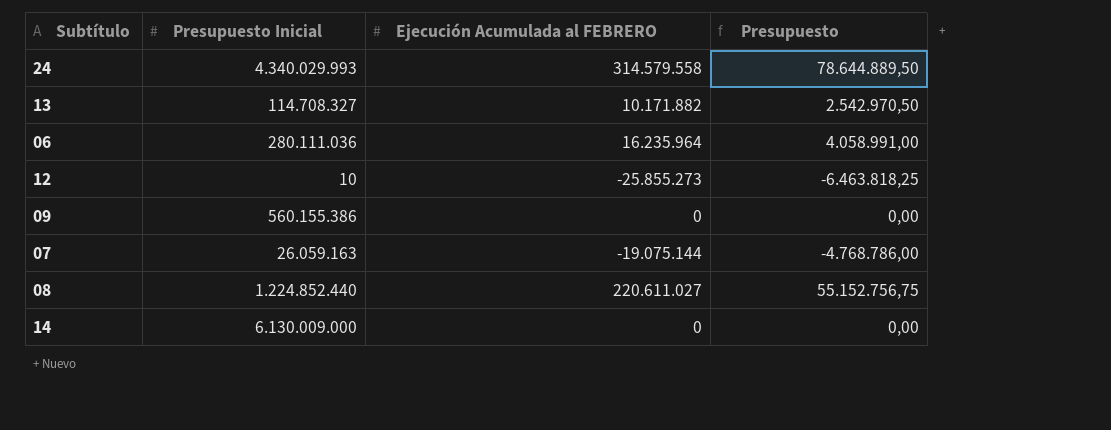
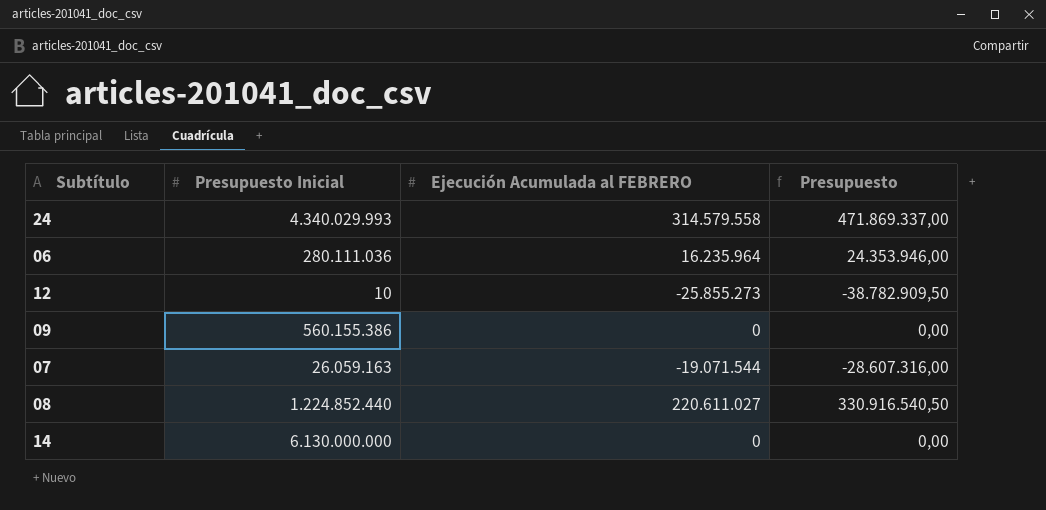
column Presupuesto | formula: [Ejecución Acumulada al FEBRERO] * 0,25 -> [Ejecución Acumulada al FEBRERO] * 1,5
row 13: 114.708.327 | 10.171.882 | 2.542.970,50 -> none
07 | Ejecución Acumulada al FEBRERO: -19.075.144 -> -19.071.544
14 | Presupuesto Inicial: 6.130.009.000 -> 6.130.000.000

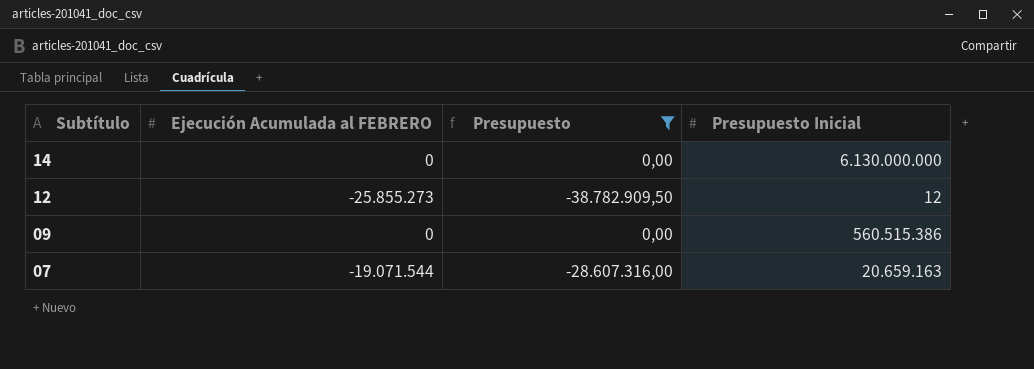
filter: none -> Presupuesto <= 0,00
row order: none -> Subtítulo descending
column Presupuesto Inicial | position: 2 -> 4
12 | Presupuesto Inicial: 10 -> 12
09 | Presupuesto Inicial: 560.155.386 -> 560.515.386
07 | Presupuesto Inicial: 26.059.163 -> 20.659.163

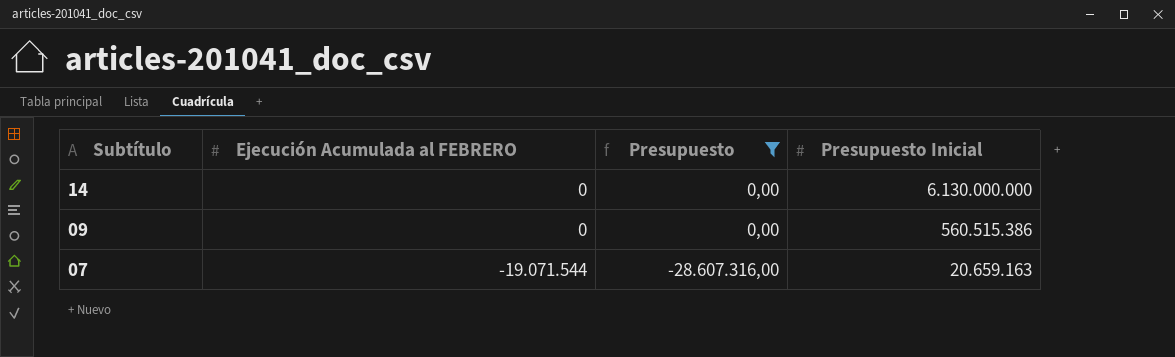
row 12: -25.855.273 | -38.782.909,50 | 12 -> none

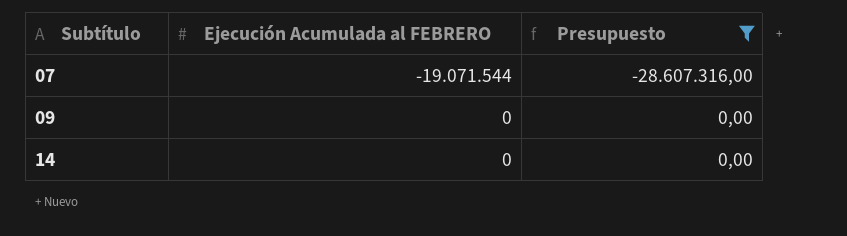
row order: Subtítulo descending -> Subtítulo ascending
column Presupuesto Inicial | position: 4 -> none

